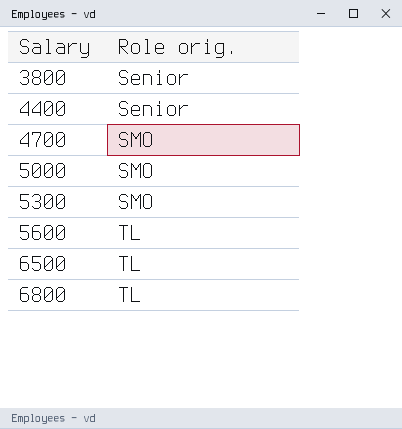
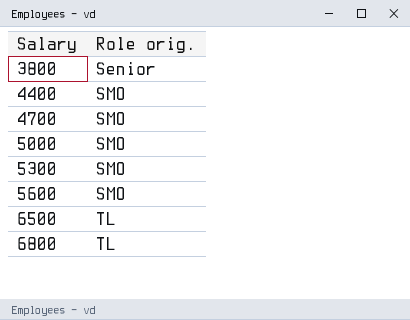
4400 | Role orig.: Senior -> SMO
5600 | Role orig.: TL -> SMO

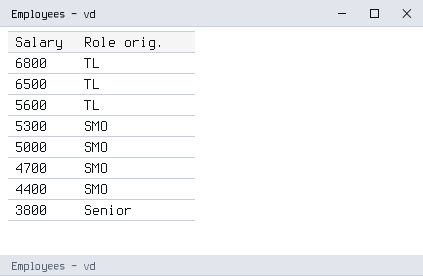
row order: Salary ascending -> Salary descending
5600 | Role orig.: SMO -> TL

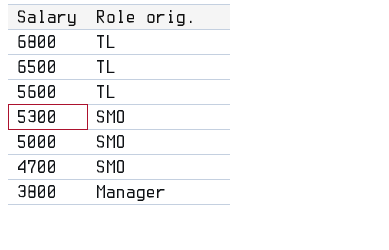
row 4400: SMO -> none
3800 | Role orig.: Senior -> Manager

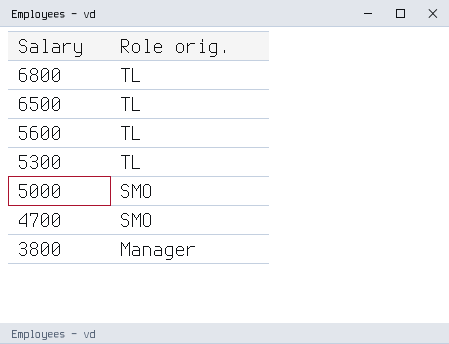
5300 | Role orig.: SMO -> TL

